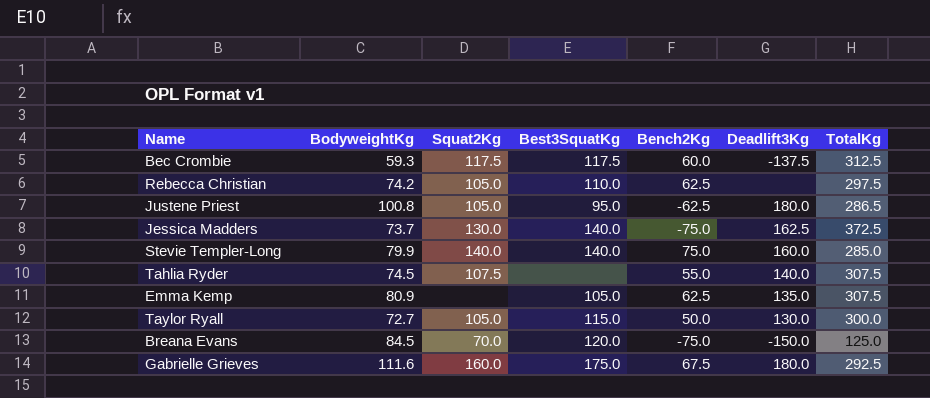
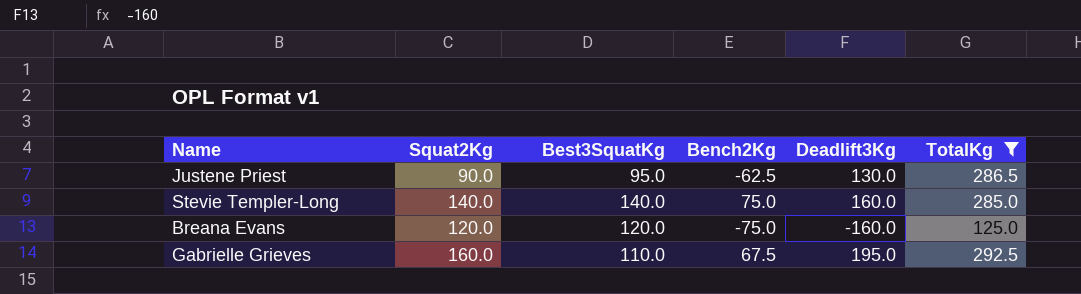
filter: none -> TotalKg <= 292.5
column BodyweightKg | position: 2 -> none
Justene Priest | Squat2Kg: 105.0 -> 90.0
Justene Priest | Deadlift3Kg: 180.0 -> 130.0
Breana Evans | Squat2Kg: 70.0 -> 120.0
Breana Evans | Deadlift3Kg: -150.0 -> -160.0
Gabrielle Grieves | Best3SquatKg: 175.0 -> 110.0
Gabrielle Grieves | Deadlift3Kg: 180.0 -> 195.0

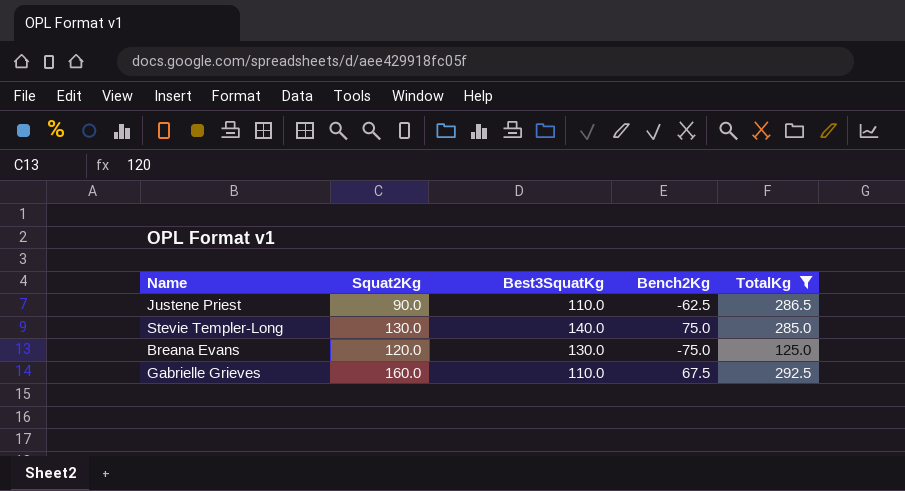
column Deadlift3Kg | position: 5 -> none
Justene Priest | Best3SquatKg: 95.0 -> 110.0
Stevie Templer-Long | Squat2Kg: 140.0 -> 130.0
Breana Evans | Best3SquatKg: 120.0 -> 130.0

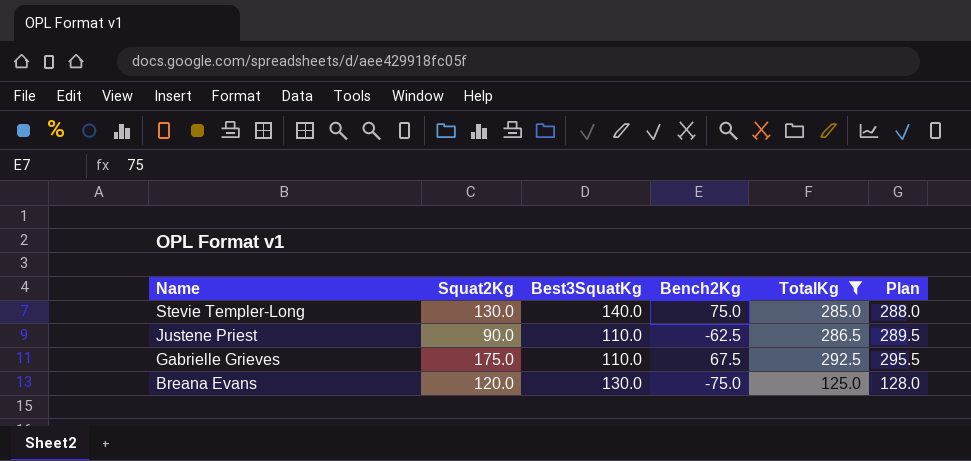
row order: none -> Name descending
column Plan | formula: none -> [TotalKg] + 3
Gabrielle Grieves | Squat2Kg: 160.0 -> 175.0

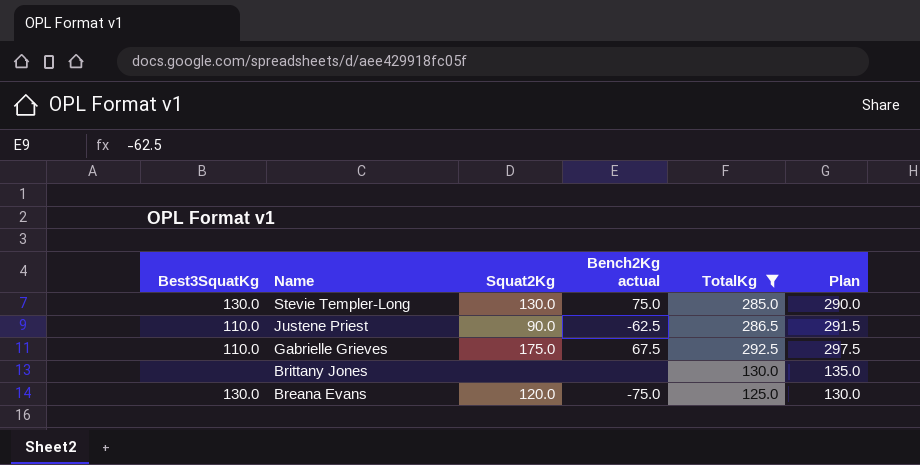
column Best3SquatKg | position: 3 -> 1
column name: Bench2Kg -> Bench2Kg actual
column Plan | formula: [TotalKg] + 3 -> [TotalKg] + 5
Stevie Templer-Long | Best3SquatKg: 140.0 -> 130.0
row Brittany Jones: none -> none | none | none | 130.0 | 135.0

